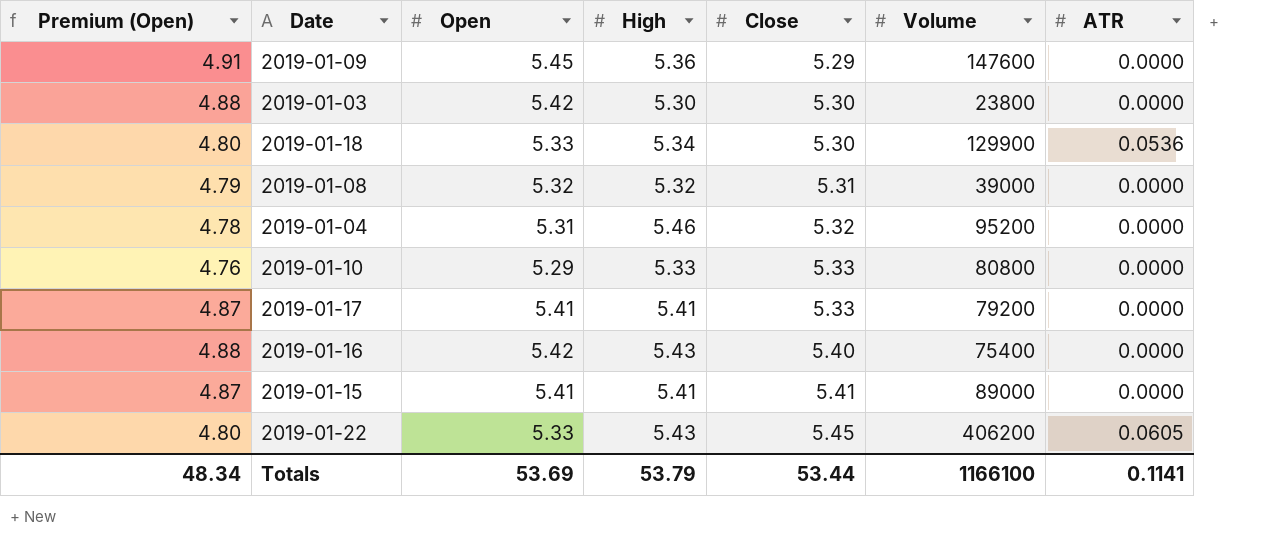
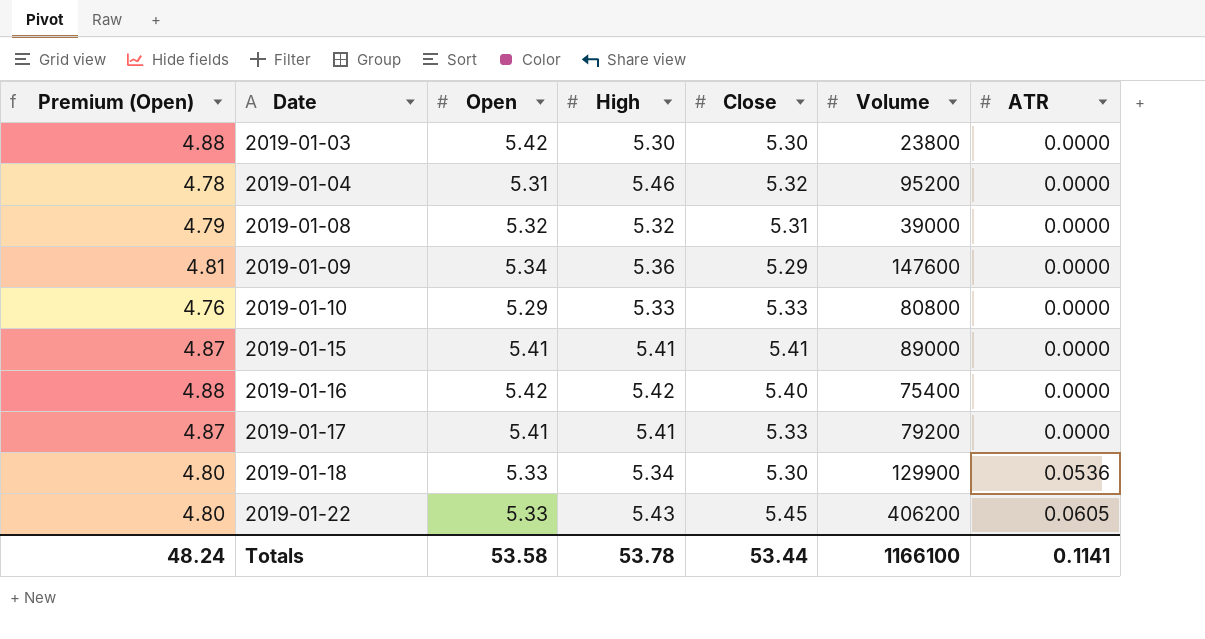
row order: Close ascending -> Date ascending
2019-01-09 | Premium (Open): 4.91 -> 4.81
2019-01-09 | Open: 5.45 -> 5.34
2019-01-16 | High: 5.43 -> 5.42
Totals | Premium (Open): 48.34 -> 48.24
Totals | Open: 53.69 -> 53.58
Totals | High: 53.79 -> 53.78

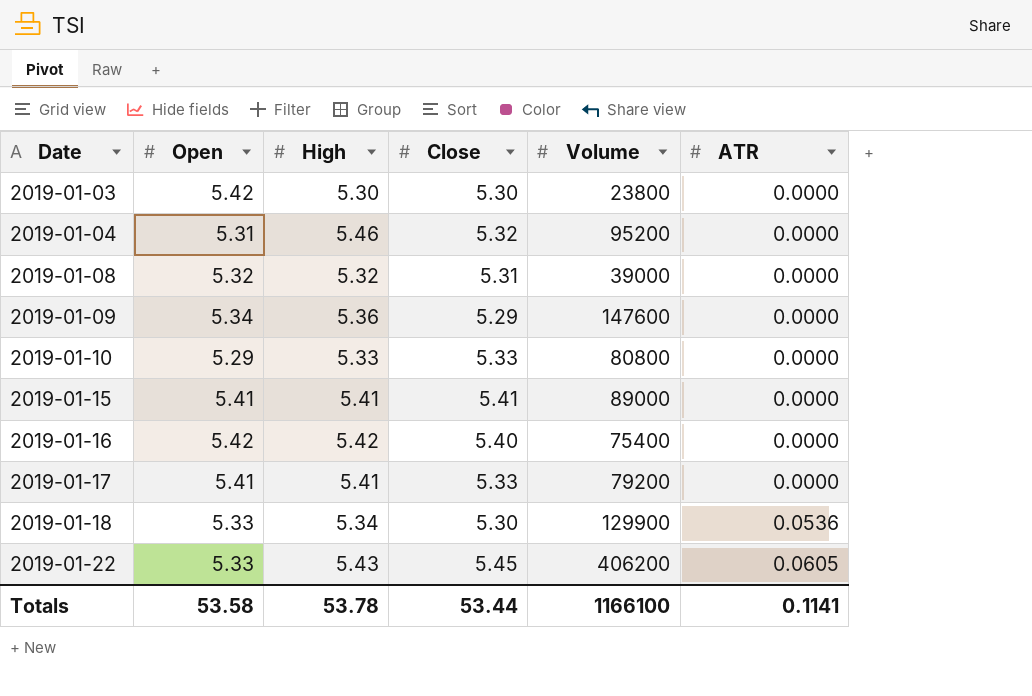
column Premium (Open) | formula: [Open] * 0.9 -> none

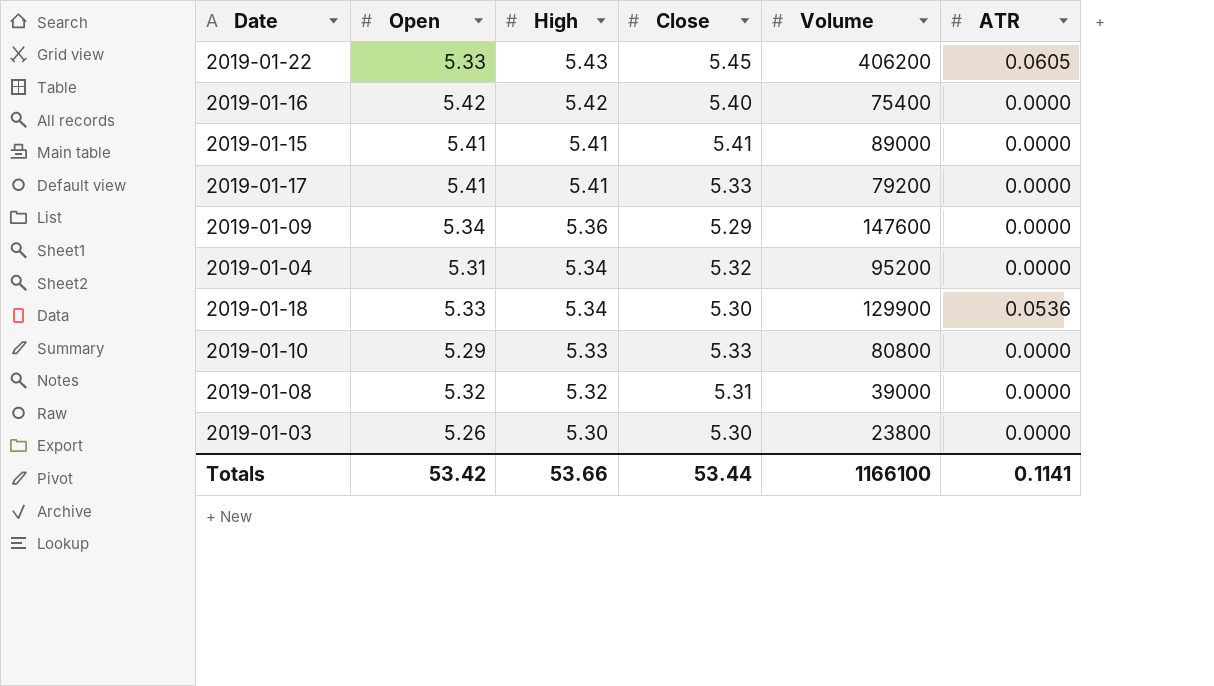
row order: Date ascending -> High descending
2019-01-04 | High: 5.46 -> 5.34
2019-01-03 | Open: 5.42 -> 5.26
Totals | Open: 53.58 -> 53.42
Totals | High: 53.78 -> 53.66

